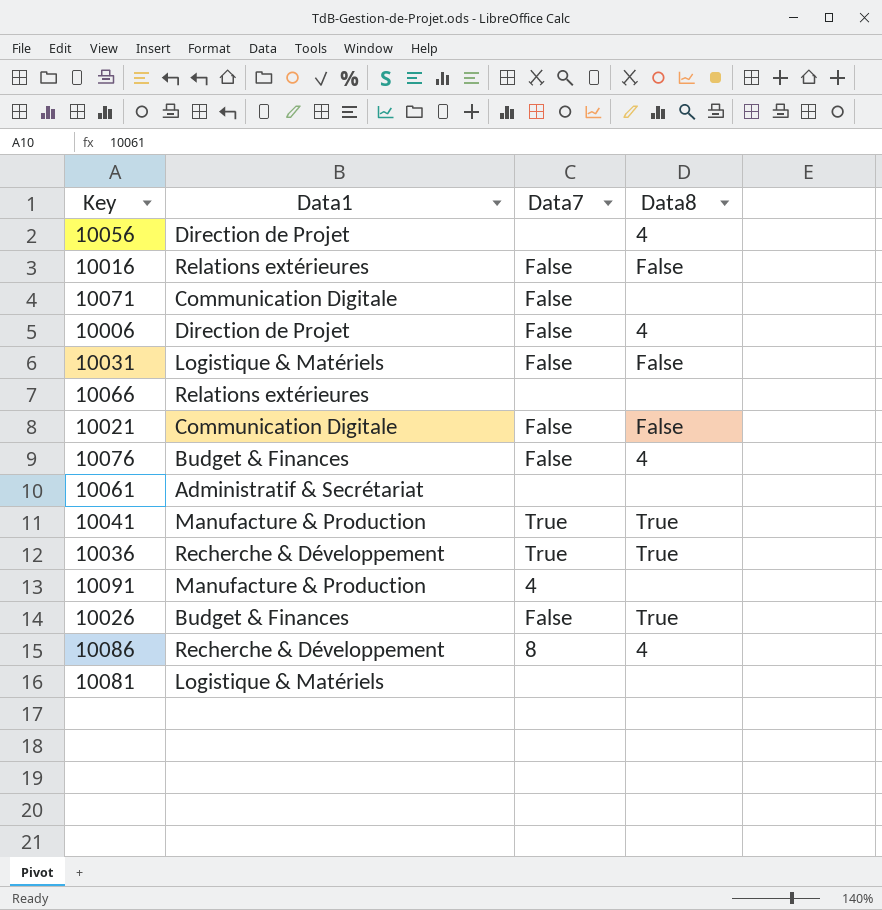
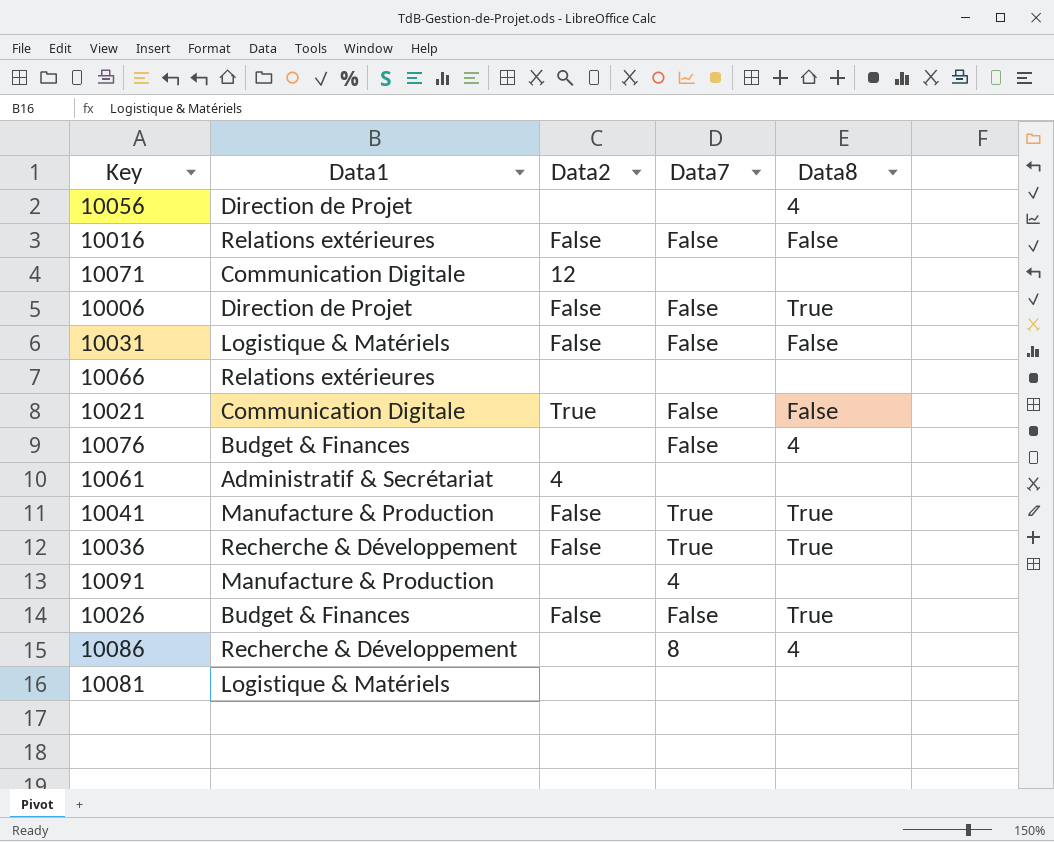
column Data2 | position: none -> 3
10071 | Data7: False -> none
10006 | Data8: 4 -> True

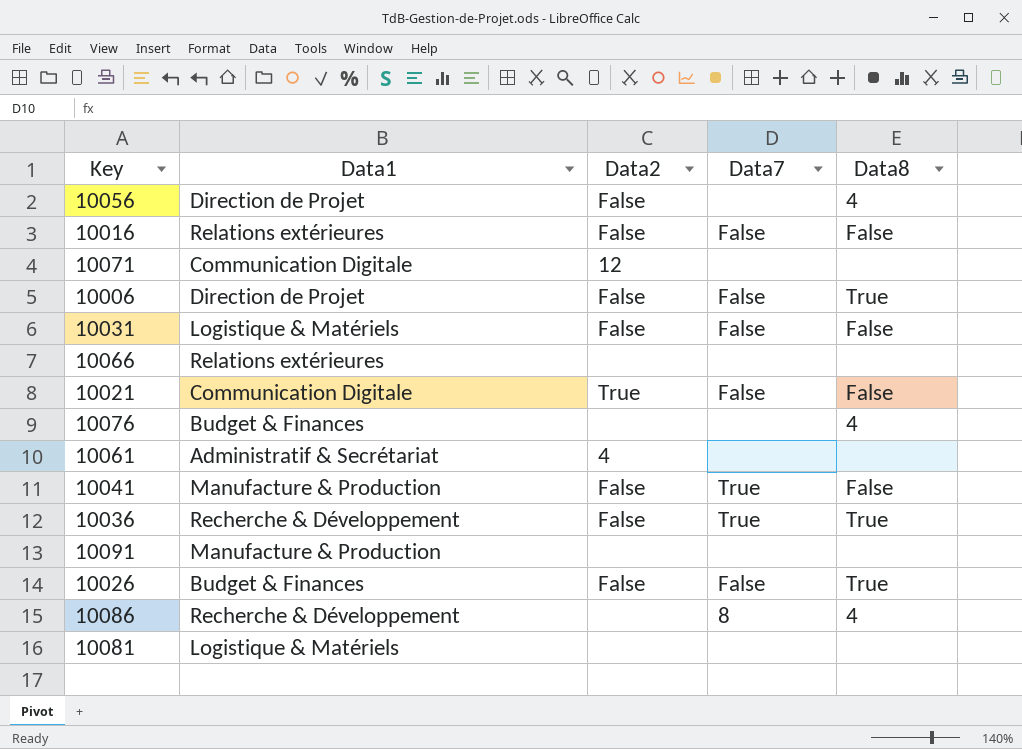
10056 | Data2: none -> False
10076 | Data7: False -> none
10041 | Data8: True -> False
10091 | Data7: 4 -> none

